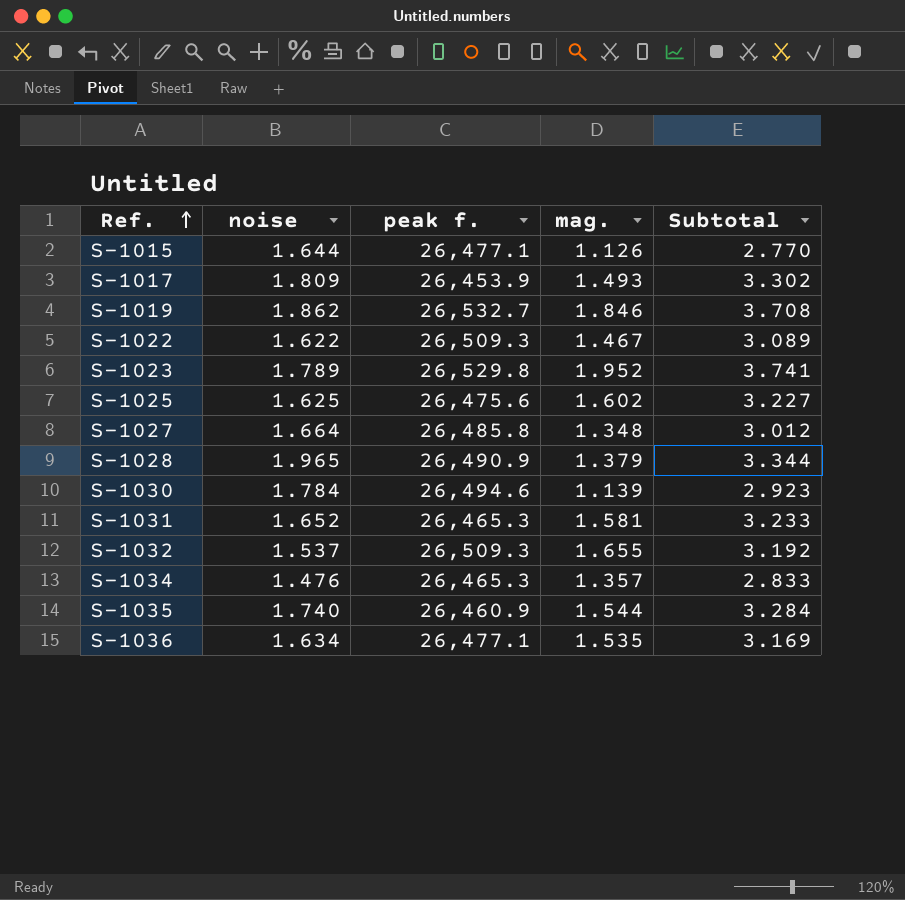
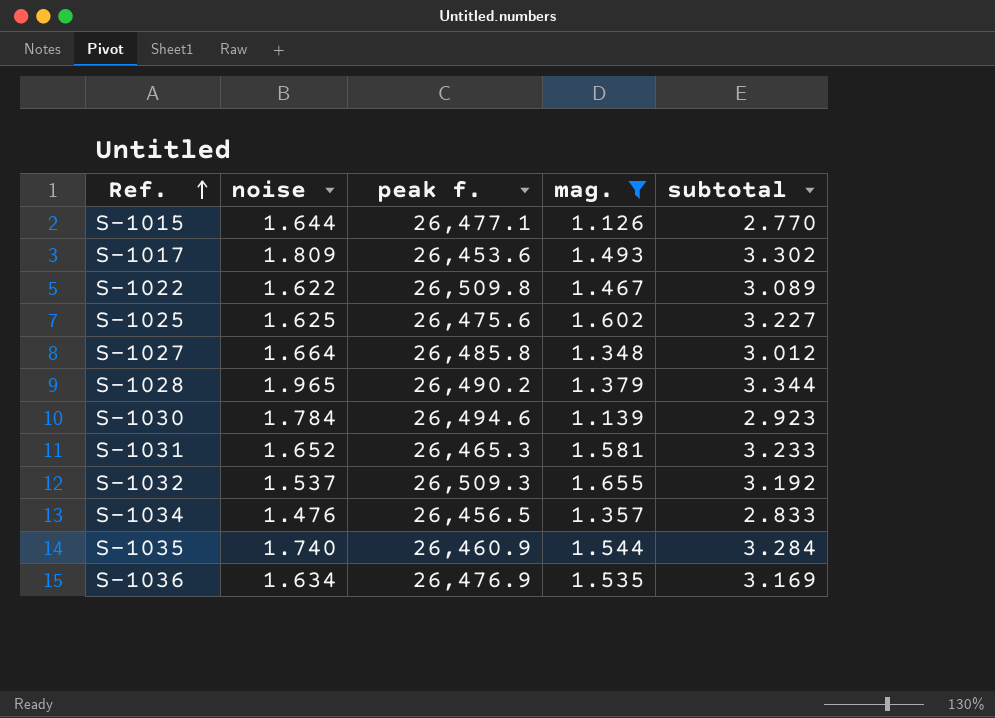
filter: none -> mag. <= 1.655
column name: Subtotal -> subtotal
S-1017 | peak f.: 26,453.9 -> 26,453.6
S-1022 | peak f.: 26,509.3 -> 26,509.8
S-1028 | peak f.: 26,490.9 -> 26,490.2
S-1034 | peak f.: 26,465.3 -> 26,456.5
S-1036 | peak f.: 26,477.1 -> 26,476.9

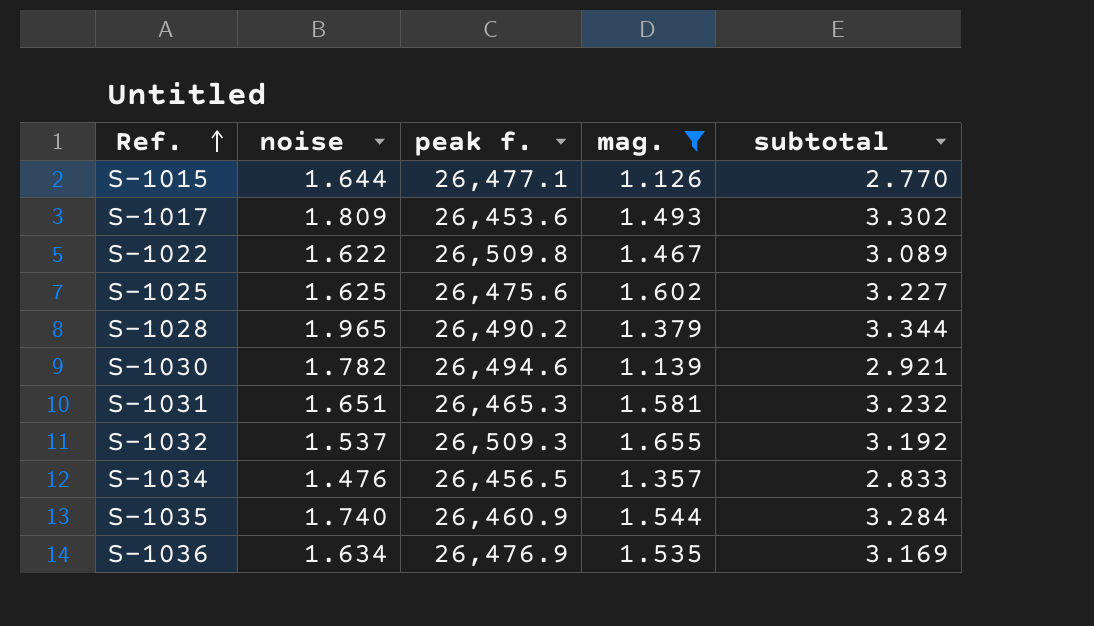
row S-1027: 1.664 | 26,485.8 | 1.348 | 3.012 -> none
S-1030 | noise: 1.784 -> 1.782
S-1030 | subtotal: 2.923 -> 2.921
S-1031 | noise: 1.652 -> 1.651
S-1031 | subtotal: 3.233 -> 3.232

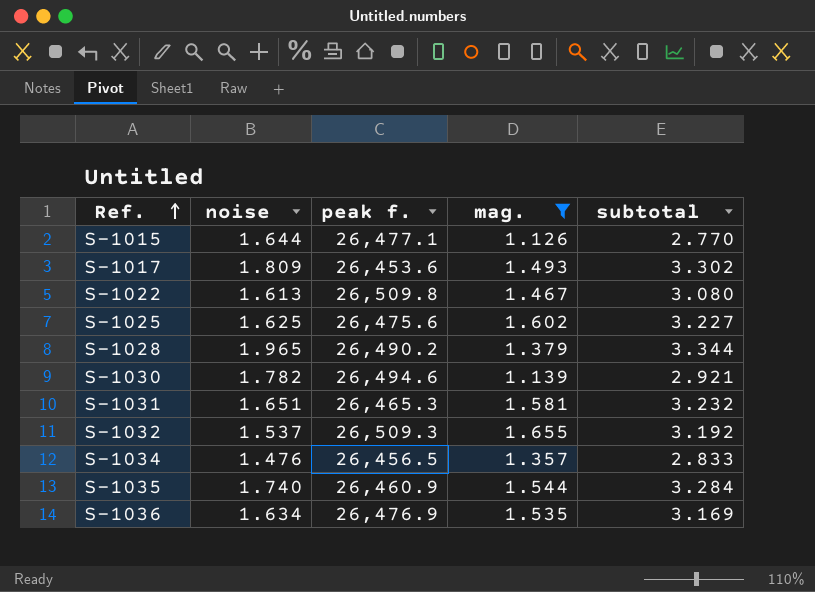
S-1022 | noise: 1.622 -> 1.613
S-1022 | subtotal: 3.089 -> 3.080

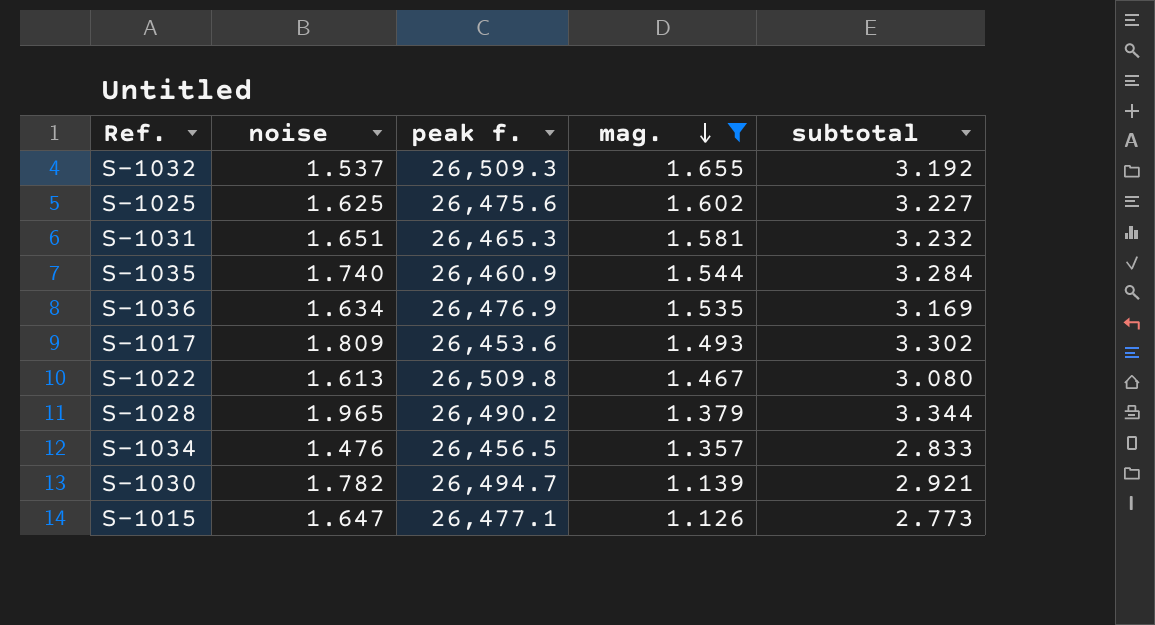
row order: Ref. ascending -> mag. descending
S-1030 | peak f.: 26,494.6 -> 26,494.7
S-1015 | noise: 1.644 -> 1.647
S-1015 | subtotal: 2.770 -> 2.773

